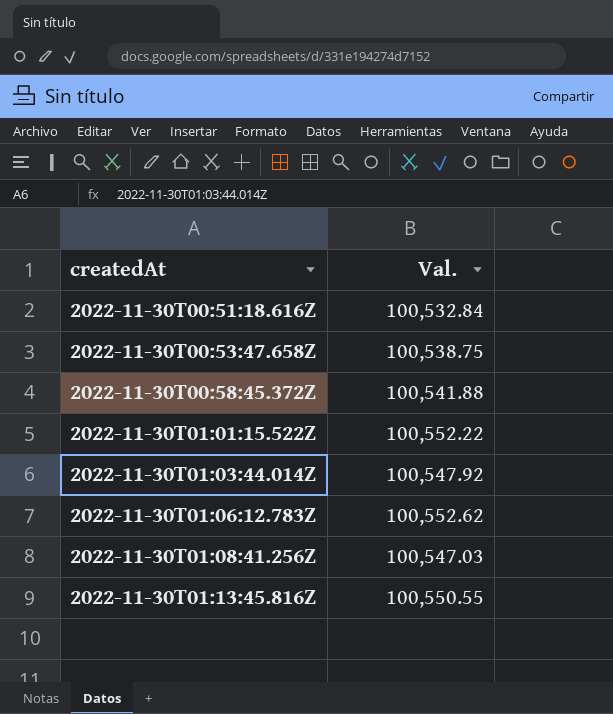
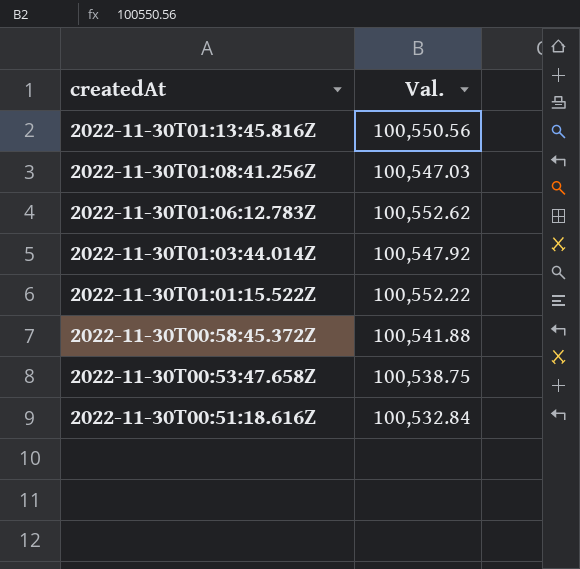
row order: createdAt ascending -> createdAt descending
2022-11-30T01:13:45.816Z | Val.: 100,550.55 -> 100,550.56

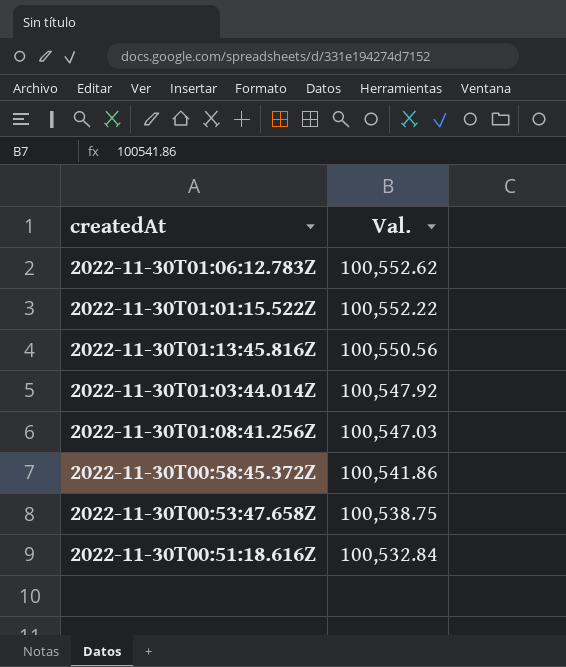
row order: createdAt descending -> Val. descending
2022-11-30T00:58:45.372Z | Val.: 100,541.88 -> 100,541.86

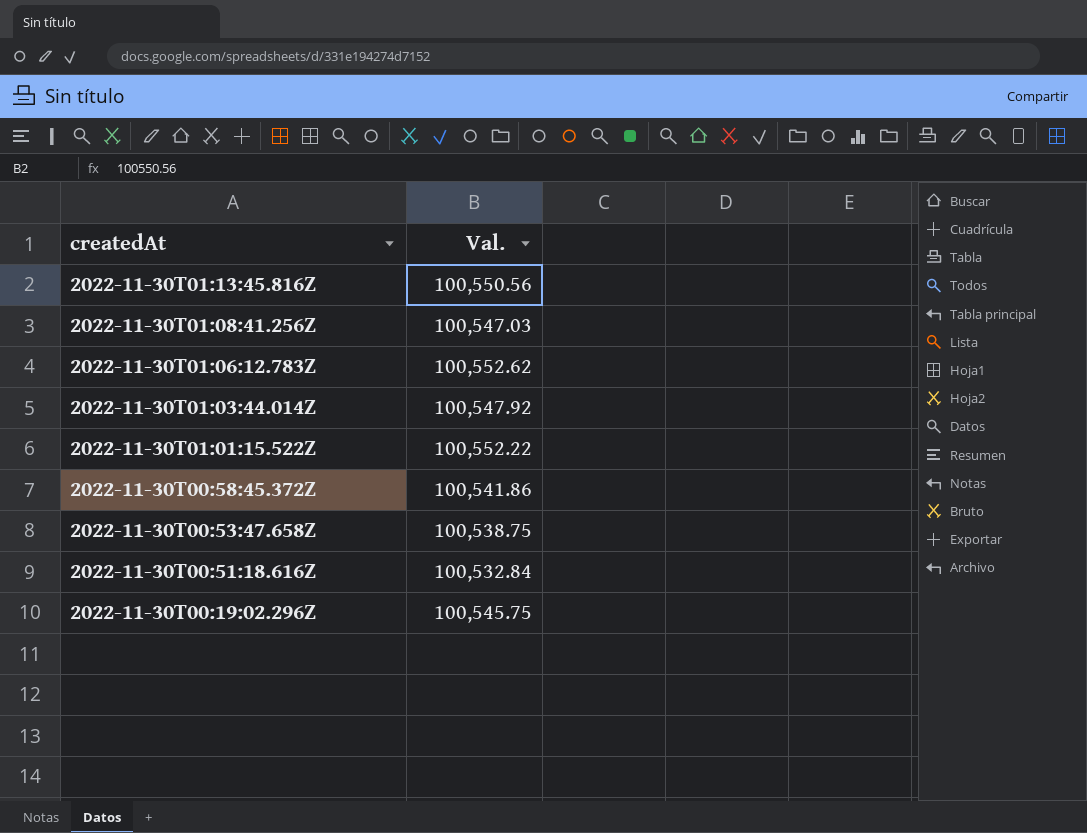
row order: Val. descending -> createdAt descending
row 2022-11-30T00:19:02.296Z: none -> 100,545.75

